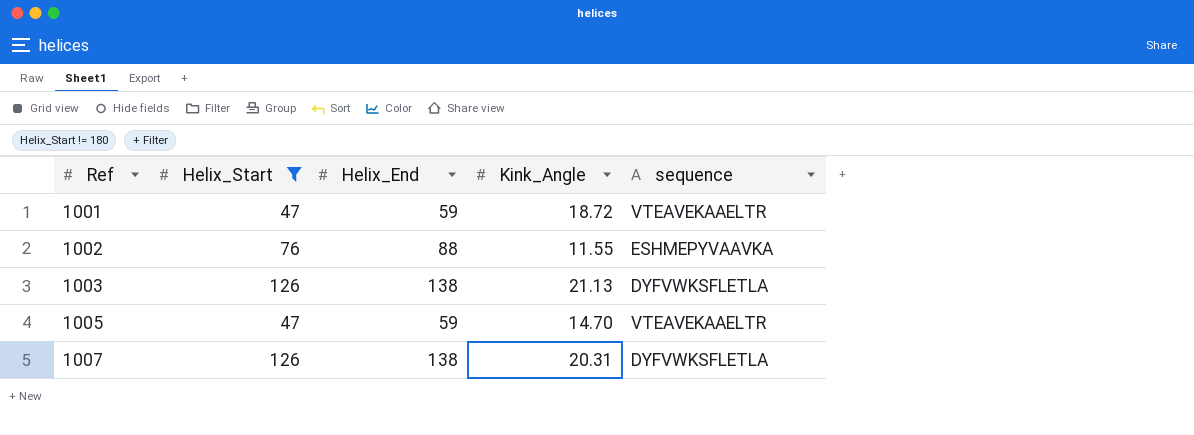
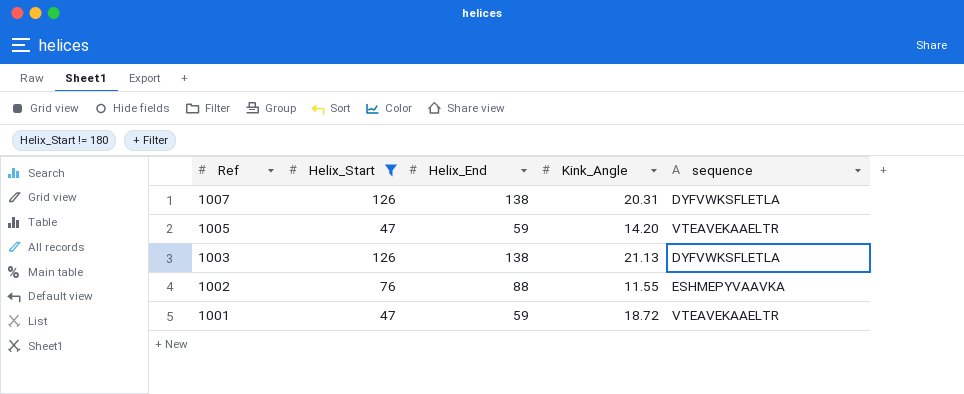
row order: Ref ascending -> Ref descending
1005 | Kink_Angle: 14.70 -> 14.20

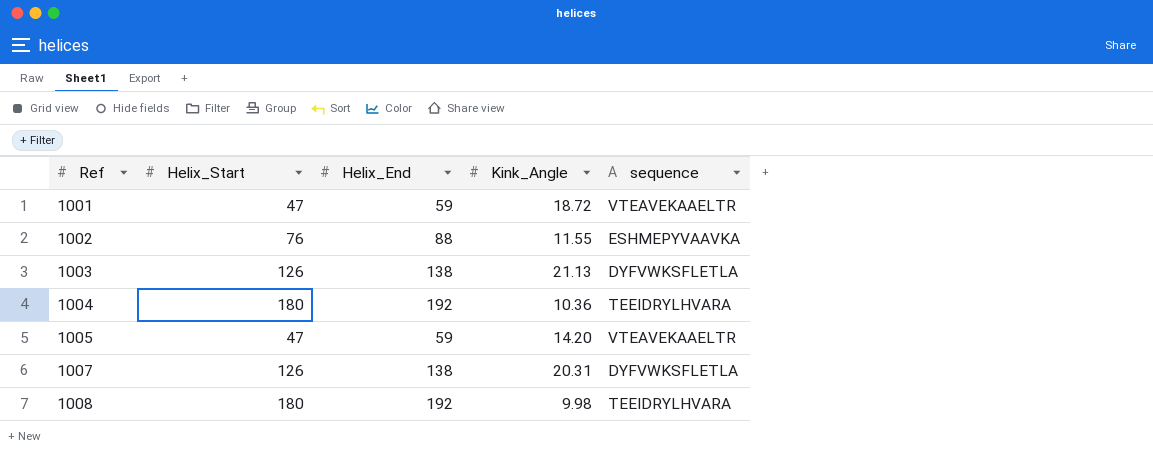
filter: Helix_Start != 180 -> none
row order: Ref descending -> Ref ascending

